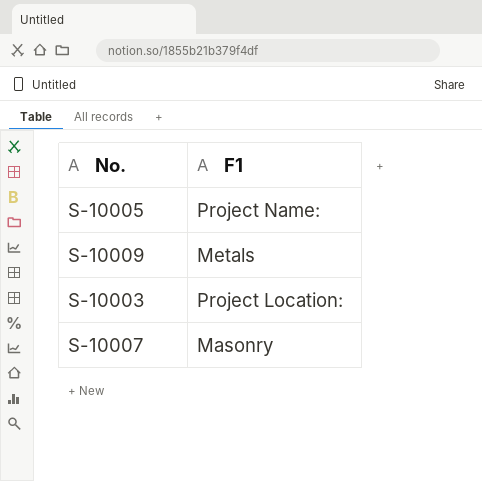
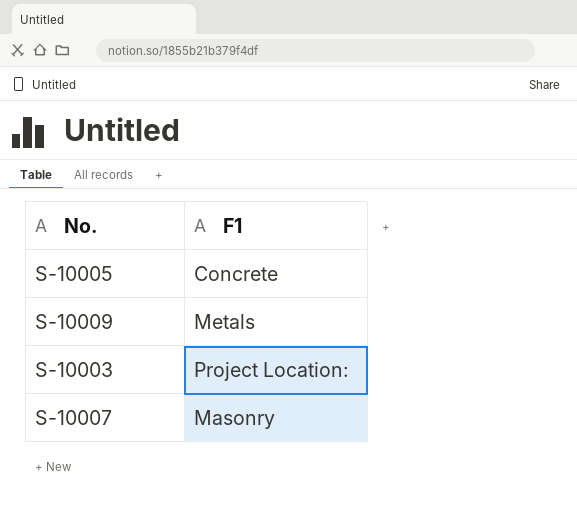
S-10005 | F1: Project Name: -> Concrete

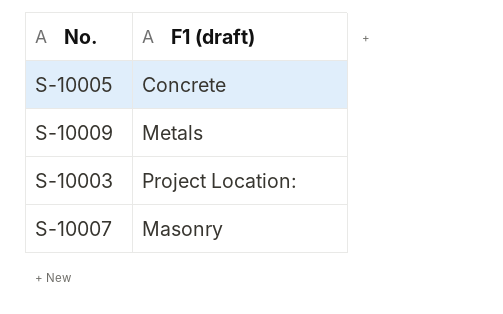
column name: F1 -> F1 (draft)

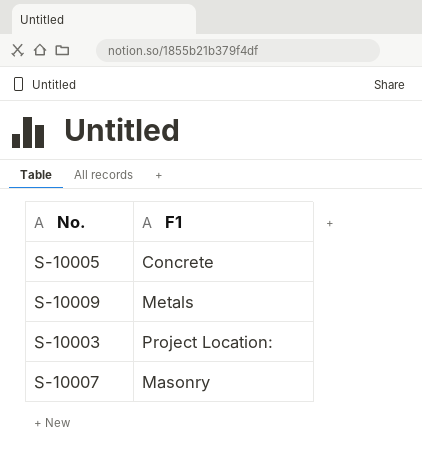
column name: F1 (draft) -> F1

